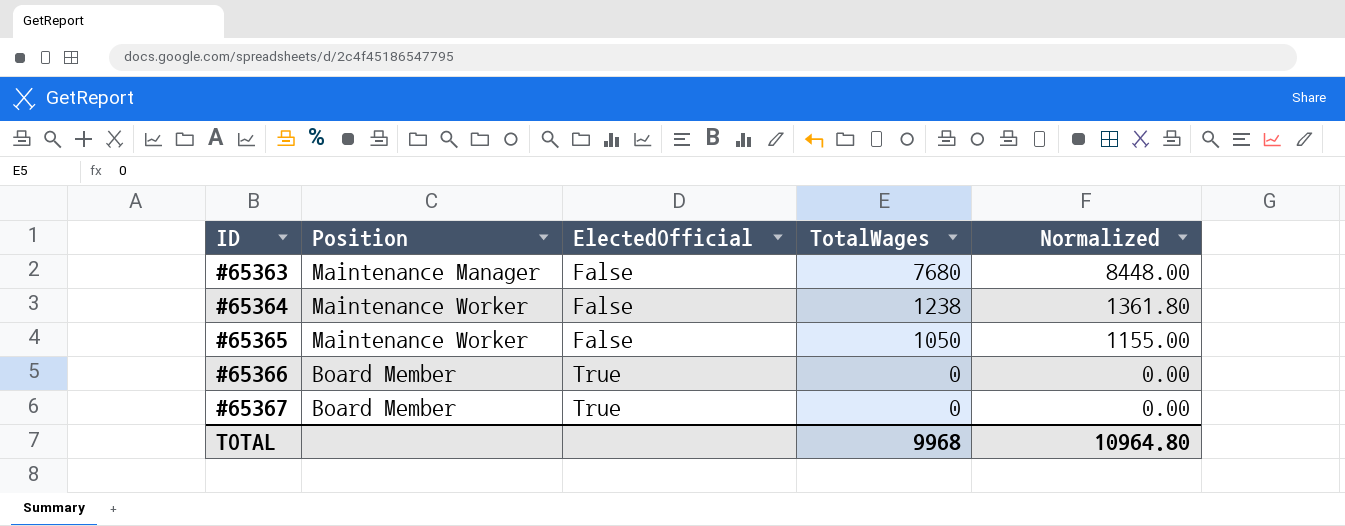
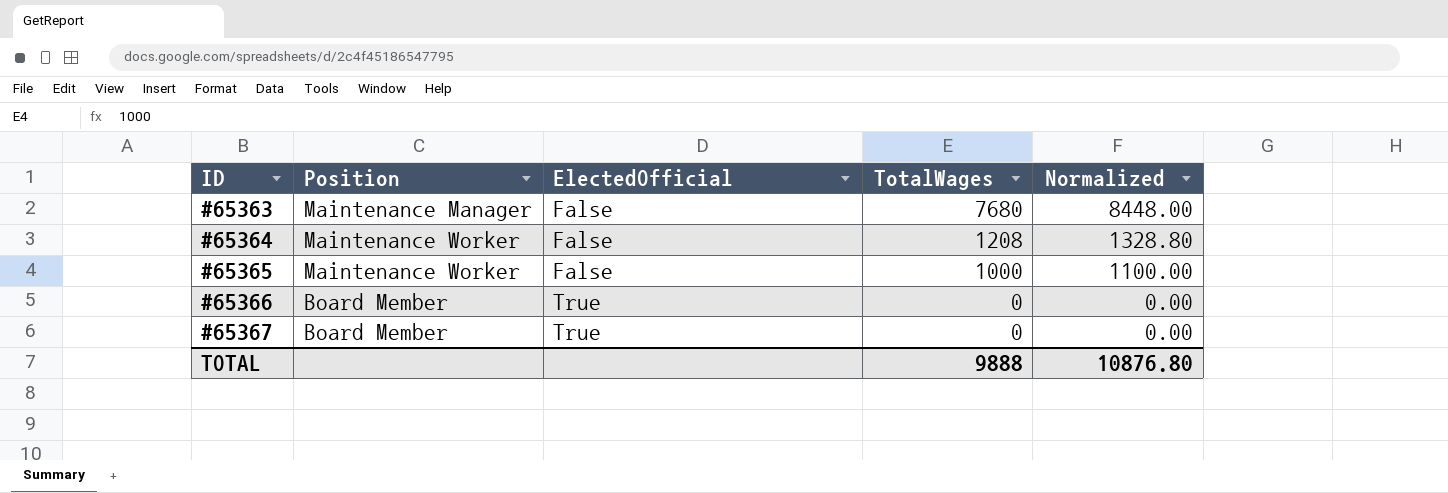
#65364 | TotalWages: 1238 -> 1208
#65364 | Normalized: 1361.80 -> 1328.80
#65365 | TotalWages: 1050 -> 1000
#65365 | Normalized: 1155.00 -> 1100.00
TOTAL | TotalWages: 9968 -> 9888
TOTAL | Normalized: 10964.80 -> 10876.80

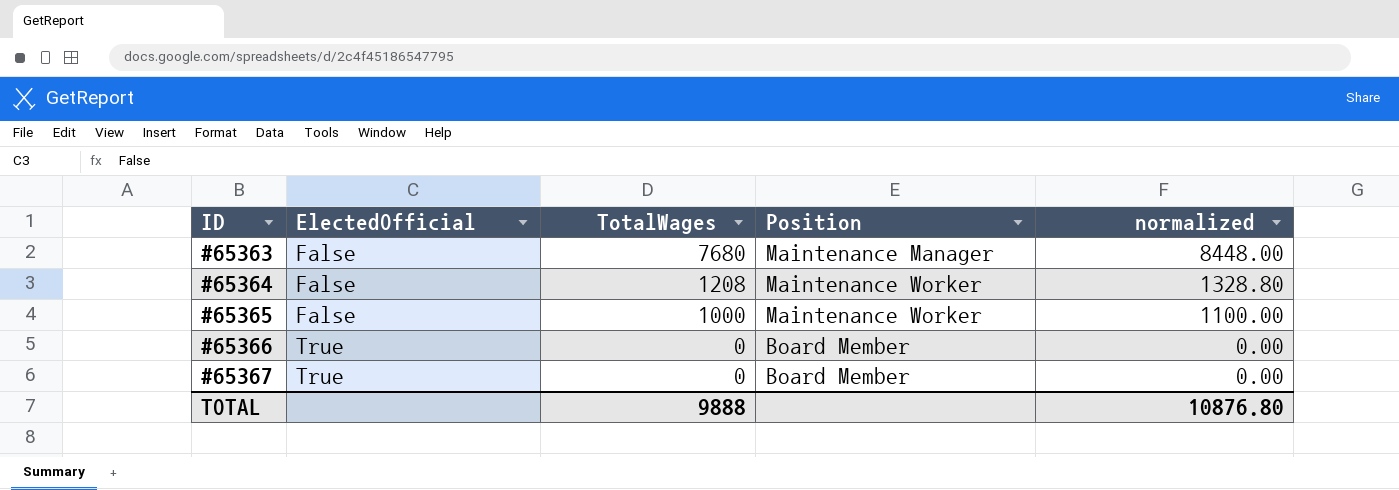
column Position | position: 2 -> 4
column name: Normalized -> normalized

